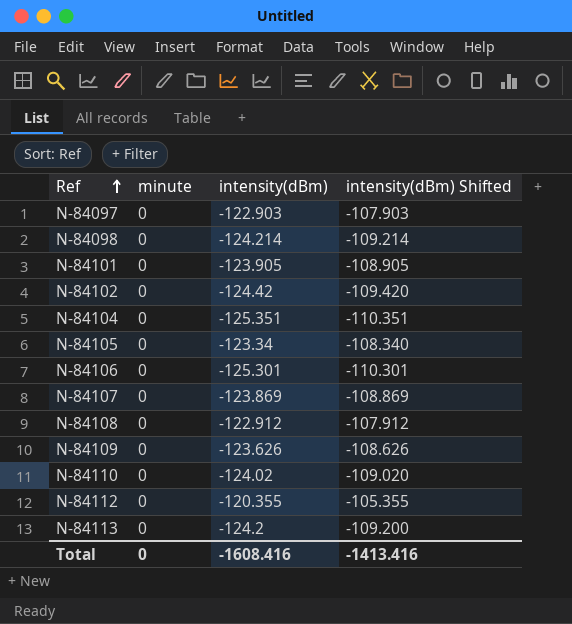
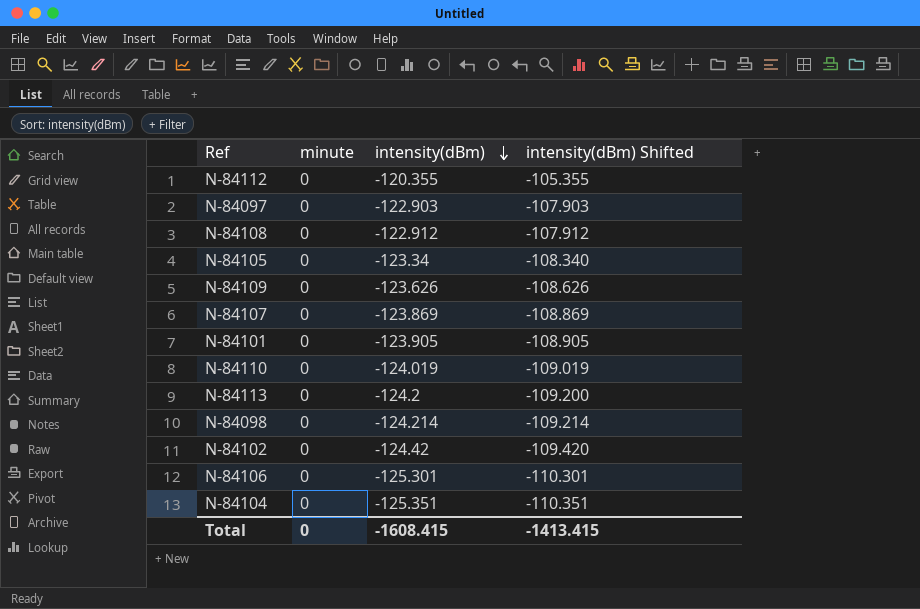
row order: Ref ascending -> intensity(dBm) descending
N-84110 | intensity(dBm): -124.02 -> -124.019
N-84110 | intensity(dBm) Shifted: -109.020 -> -109.019
Total | intensity(dBm): -1608.416 -> -1608.415
Total | intensity(dBm) Shifted: -1413.416 -> -1413.415

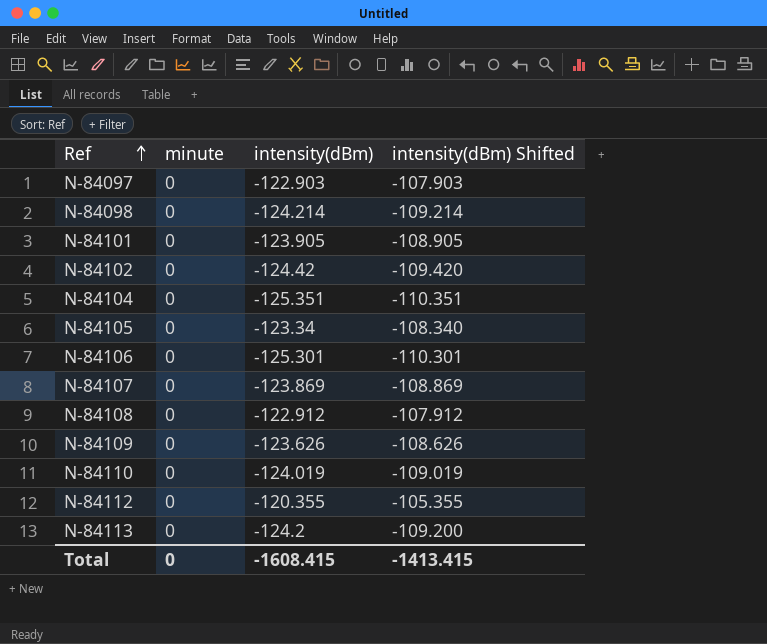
row order: intensity(dBm) descending -> Ref ascending

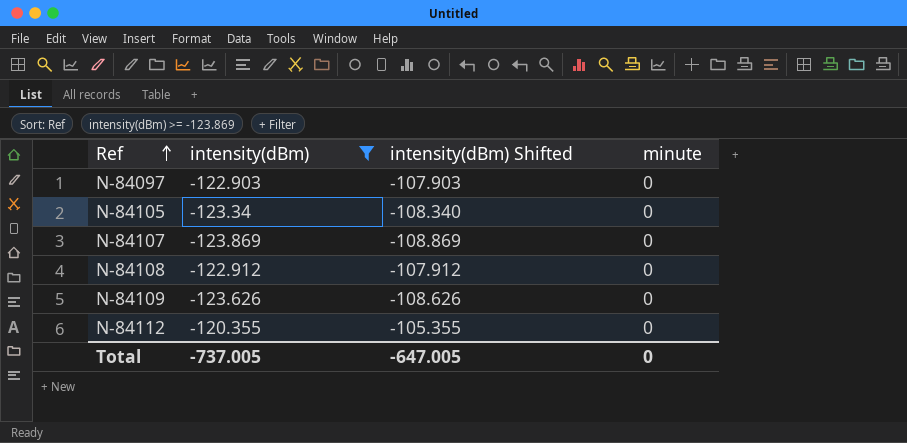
filter: none -> intensity(dBm) >= -123.869
column minute | position: 2 -> 4
Total | intensity(dBm): -1608.415 -> -737.005
Total | intensity(dBm) Shifted: -1413.415 -> -647.005

